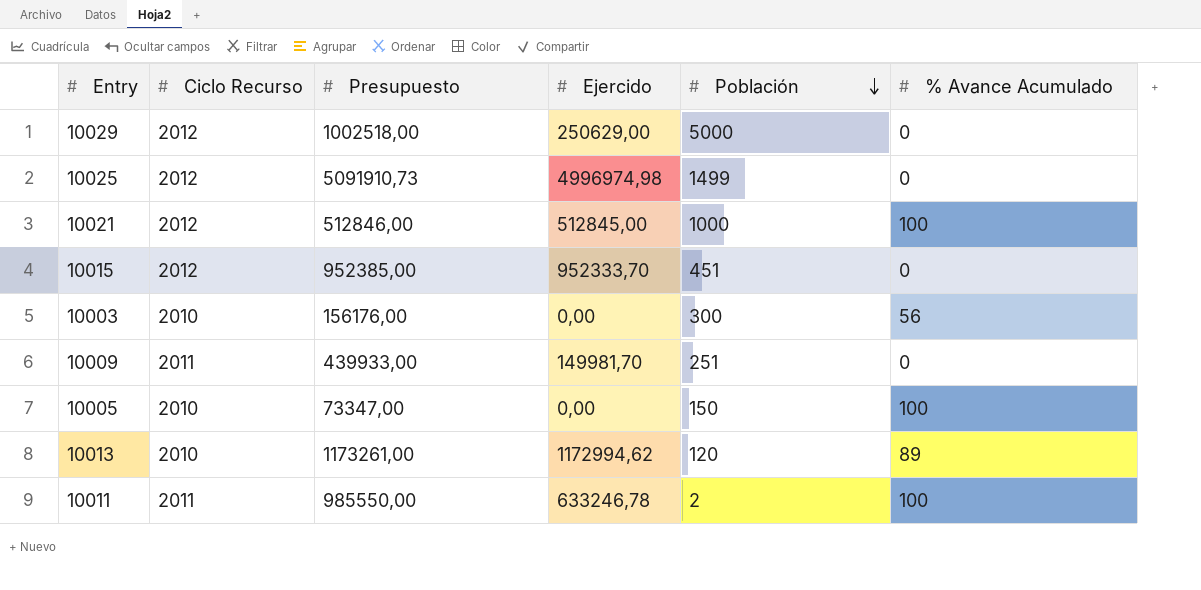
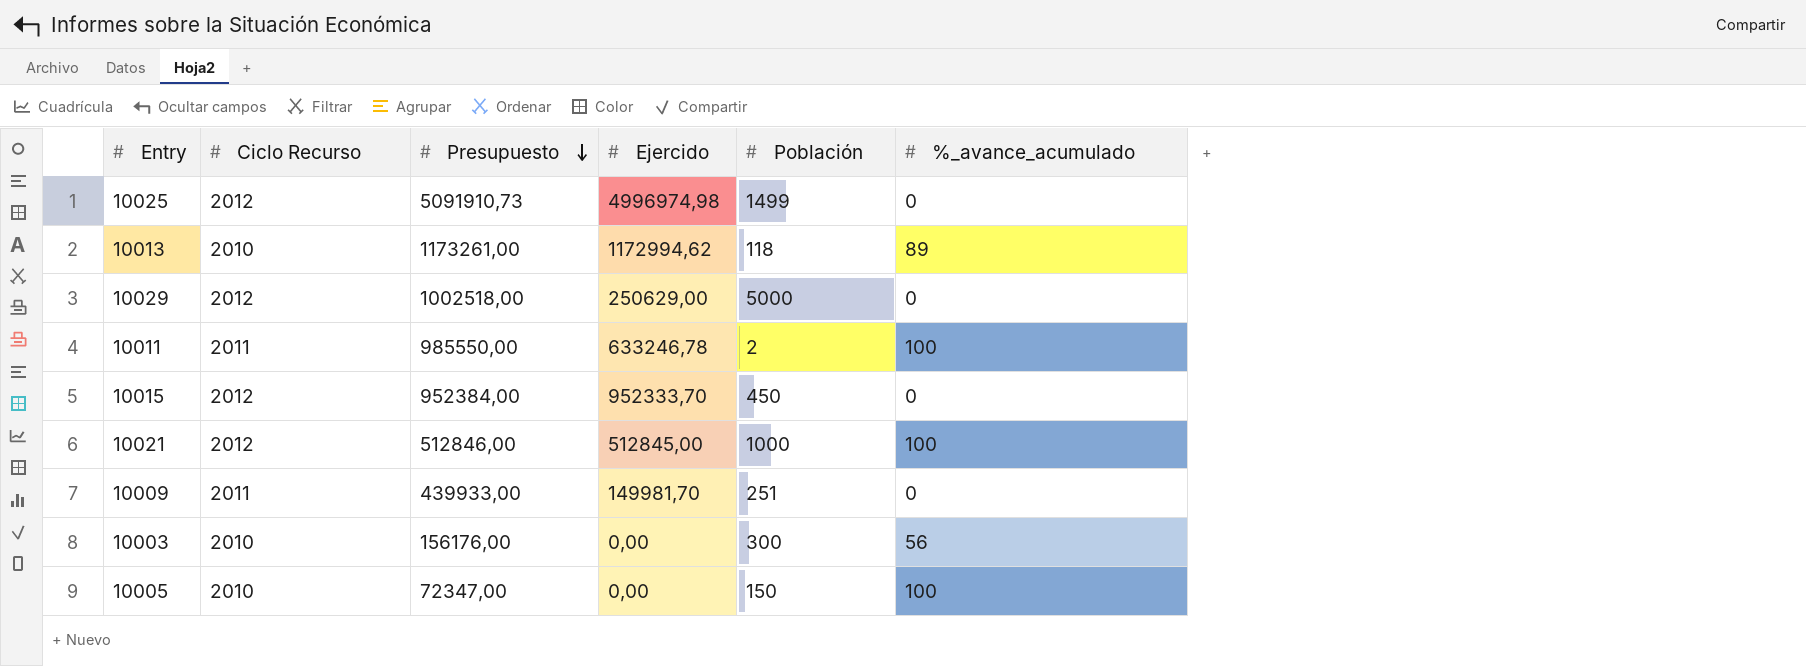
row order: Población descending -> Presupuesto descending
column name: % Avance Acumulado -> %_avance_acumulado
10013 | Población: 120 -> 118
10015 | Presupuesto: 952385,00 -> 952384,00
10015 | Población: 451 -> 450
10005 | Presupuesto: 73347,00 -> 72347,00

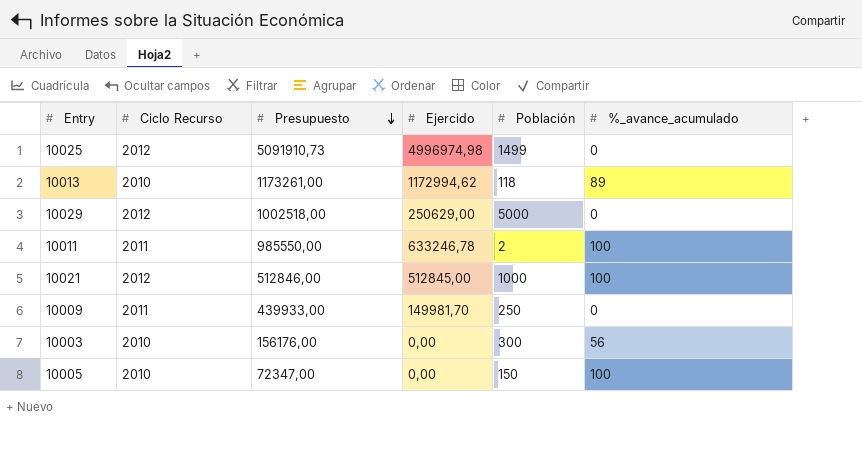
row 10015: 2012 | 952384,00 | 952333,70 | 450 | 0 -> none
10009 | Población: 251 -> 250

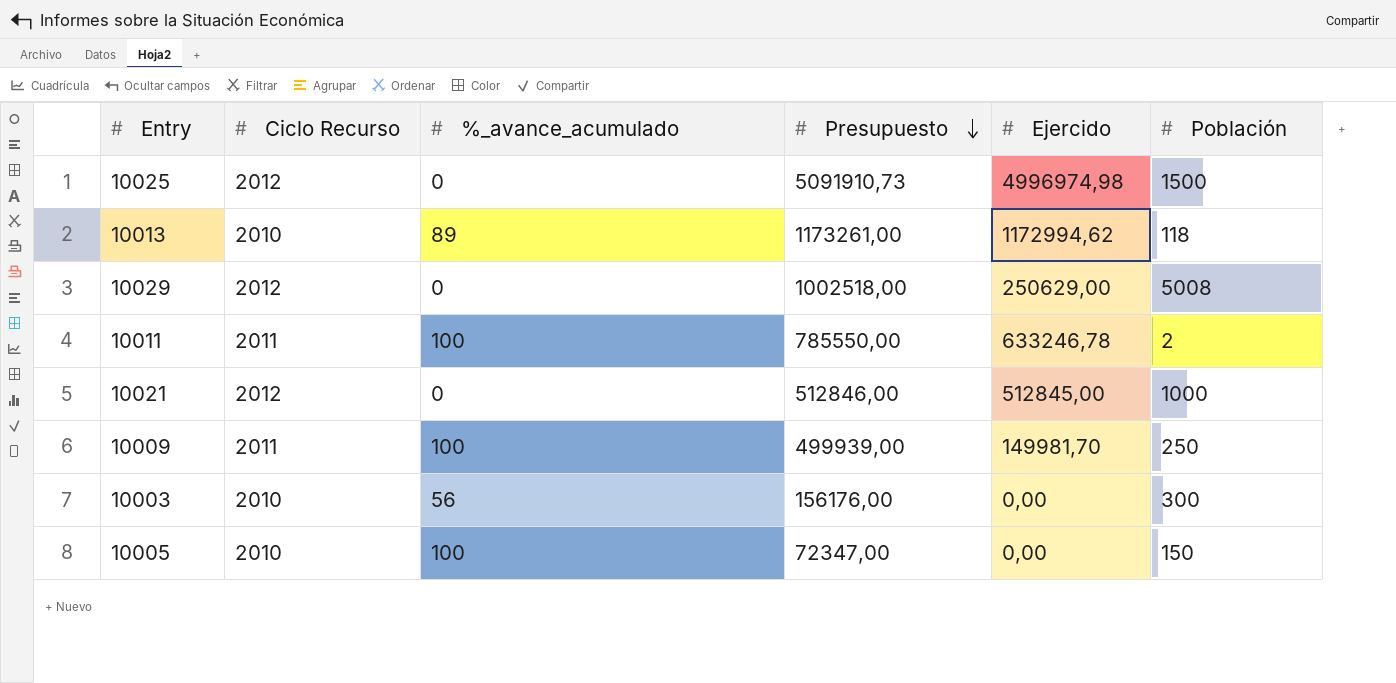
column %_avance_acumulado | position: 6 -> 3
10025 | Población: 1499 -> 1500
10029 | Población: 5000 -> 5008
10011 | Presupuesto: 985550,00 -> 785550,00
10021 | %_avance_acumulado: 100 -> 0
10009 | %_avance_acumulado: 0 -> 100
10009 | Presupuesto: 439933,00 -> 499939,00

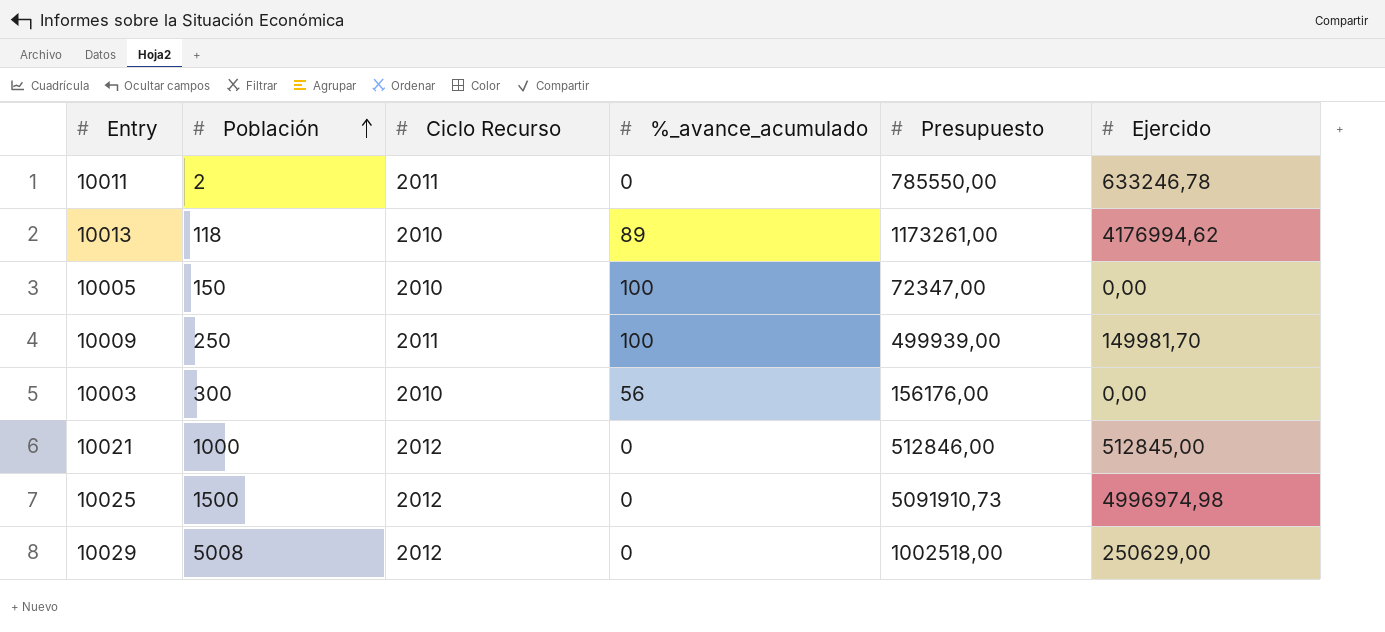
row order: Presupuesto descending -> Población ascending
column Población | position: 6 -> 2
10011 | %_avance_acumulado: 100 -> 0
10013 | Ejercido: 1172994,62 -> 4176994,62

